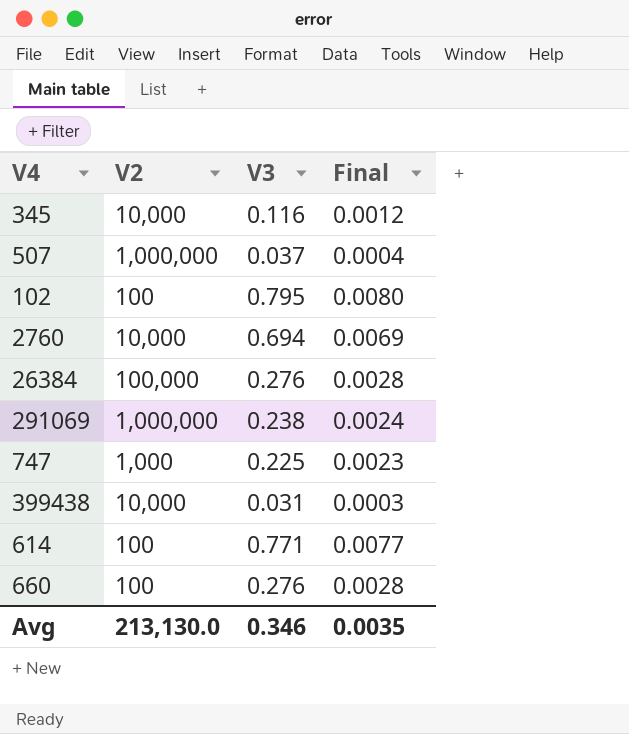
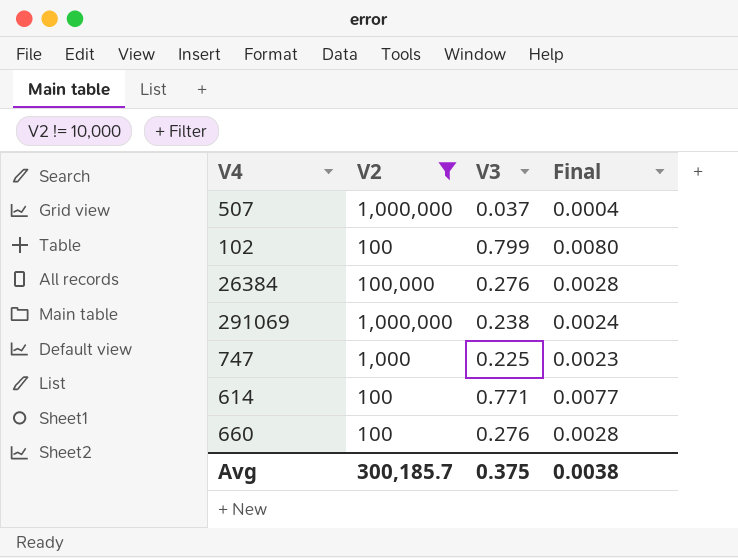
filter: none -> V2 != 10,000
102 | V3: 0.795 -> 0.799
Avg | V2: 213,130.0 -> 300,185.7
Avg | V3: 0.346 -> 0.375
Avg | Final: 0.0035 -> 0.0038

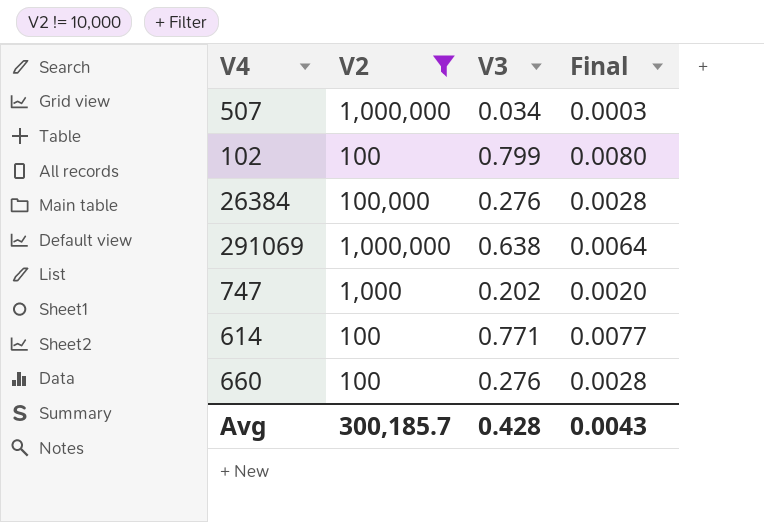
507 | V3: 0.037 -> 0.034
507 | Final: 0.0004 -> 0.0003
291069 | V3: 0.238 -> 0.638
291069 | Final: 0.0024 -> 0.0064
747 | V3: 0.225 -> 0.202
747 | Final: 0.0023 -> 0.0020
Avg | V3: 0.375 -> 0.428
Avg | Final: 0.0038 -> 0.0043

